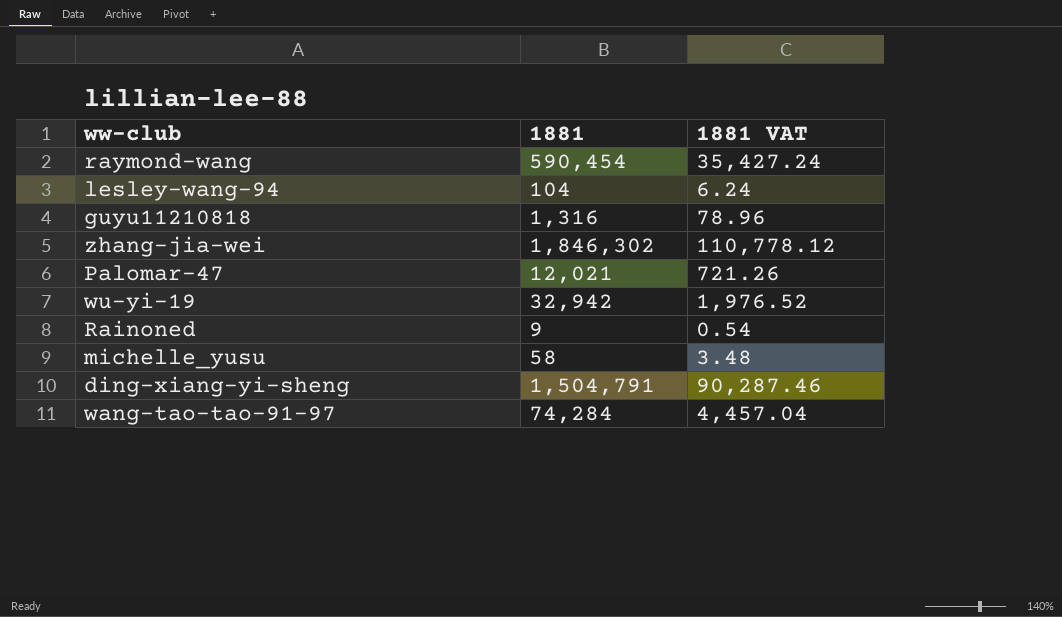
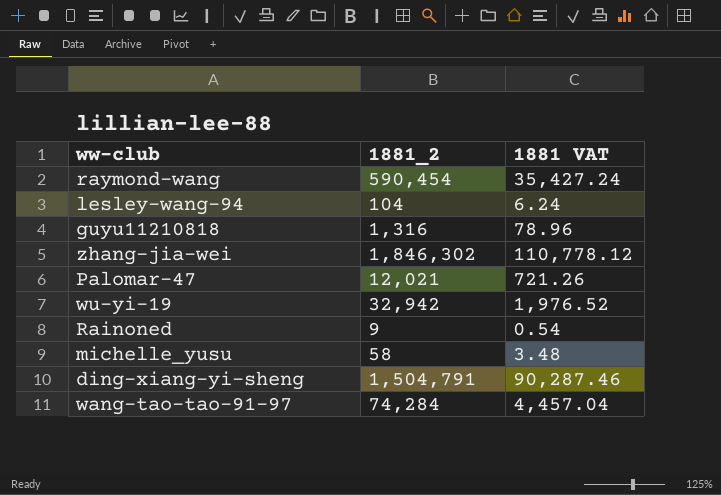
column name: 1881 -> 1881_2

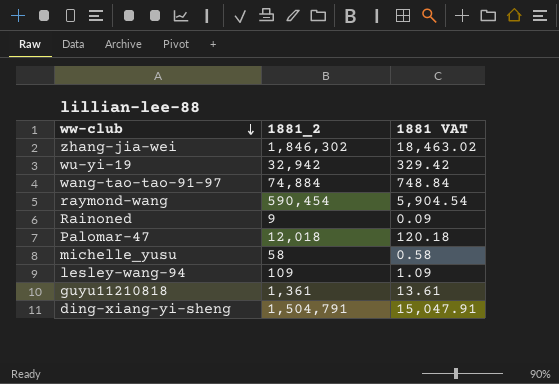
row order: none -> ww-club descending
column 1881 VAT | formula: [1881_2] * 0.06 -> [1881_2] * 0.01
wang-tao-tao-91-97 | 1881_2: 74,284 -> 74,884
Palomar-47 | 1881_2: 12,021 -> 12,018
lesley-wang-94 | 1881_2: 104 -> 109
guyu11210818 | 1881_2: 1,316 -> 1,361

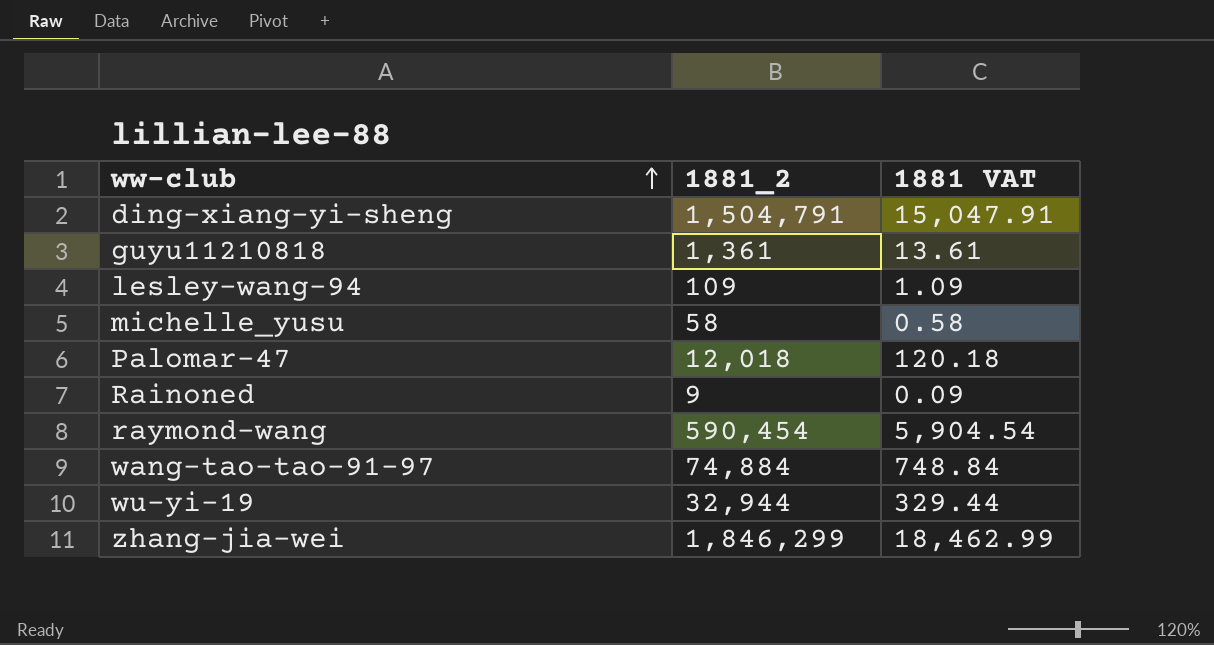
row order: ww-club descending -> ww-club ascending
wu-yi-19 | 1881_2: 32,942 -> 32,944
wu-yi-19 | 1881 VAT: 329.42 -> 329.44
zhang-jia-wei | 1881_2: 1,846,302 -> 1,846,299
zhang-jia-wei | 1881 VAT: 18,463.02 -> 18,462.99

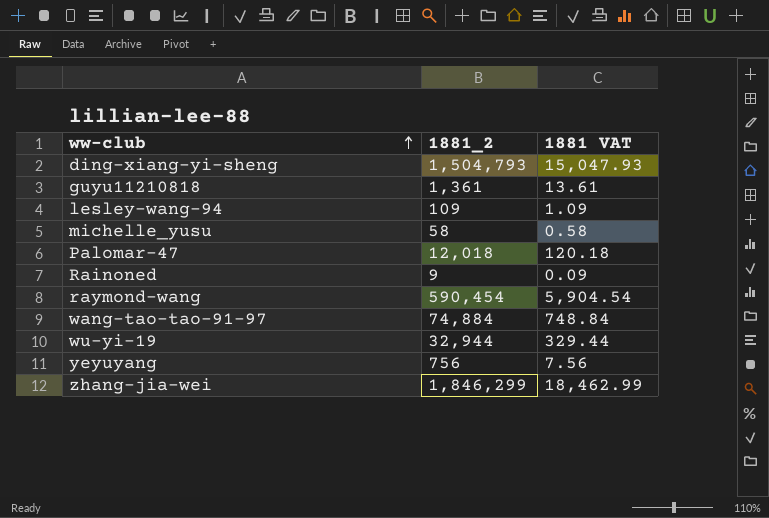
ding-xiang-yi-sheng | 1881_2: 1,504,791 -> 1,504,793
ding-xiang-yi-sheng | 1881 VAT: 15,047.91 -> 15,047.93
row yeyuyang: none -> 756 | 7.56

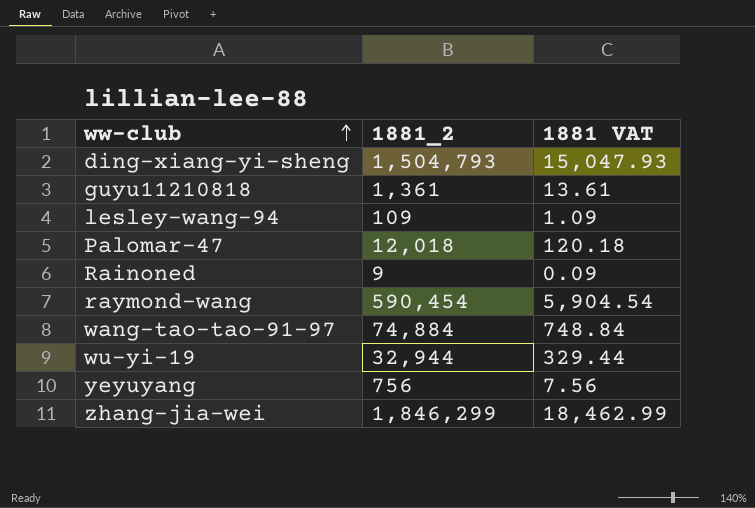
row michelle_yusu: 58 | 0.58 -> none

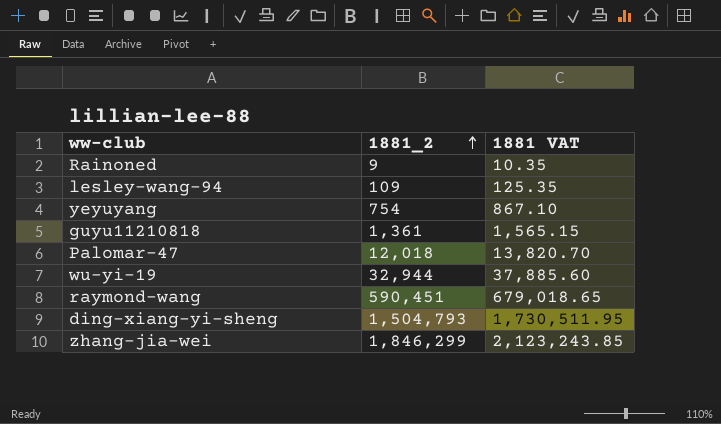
row order: ww-club ascending -> 1881_2 ascending
column 1881 VAT | formula: [1881_2] * 0.01 -> [1881_2] * 1.15
row wang-tao-tao-91-97: 74,884 | 748.84 -> none
yeyuyang | 1881_2: 756 -> 754
raymond-wang | 1881_2: 590,454 -> 590,451

